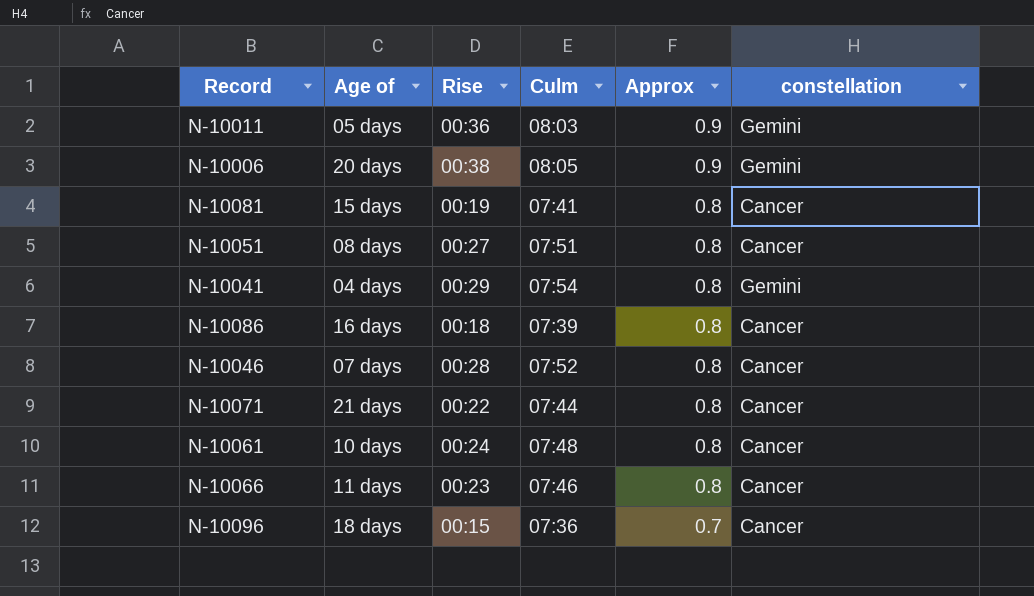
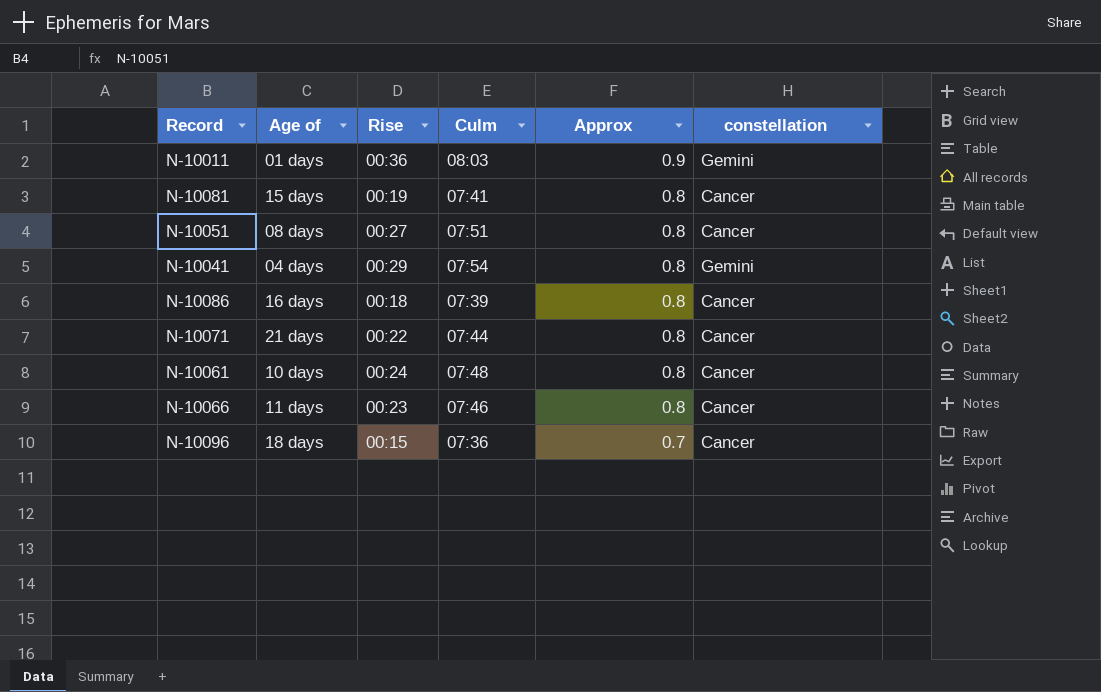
row N-10006: 20 days | 00:38 | 08:05 | 0.9 | Gemini -> none
row N-10046: 07 days | 00:28 | 07:52 | 0.8 | Cancer -> none
N-10011 | Age of: 05 days -> 01 days

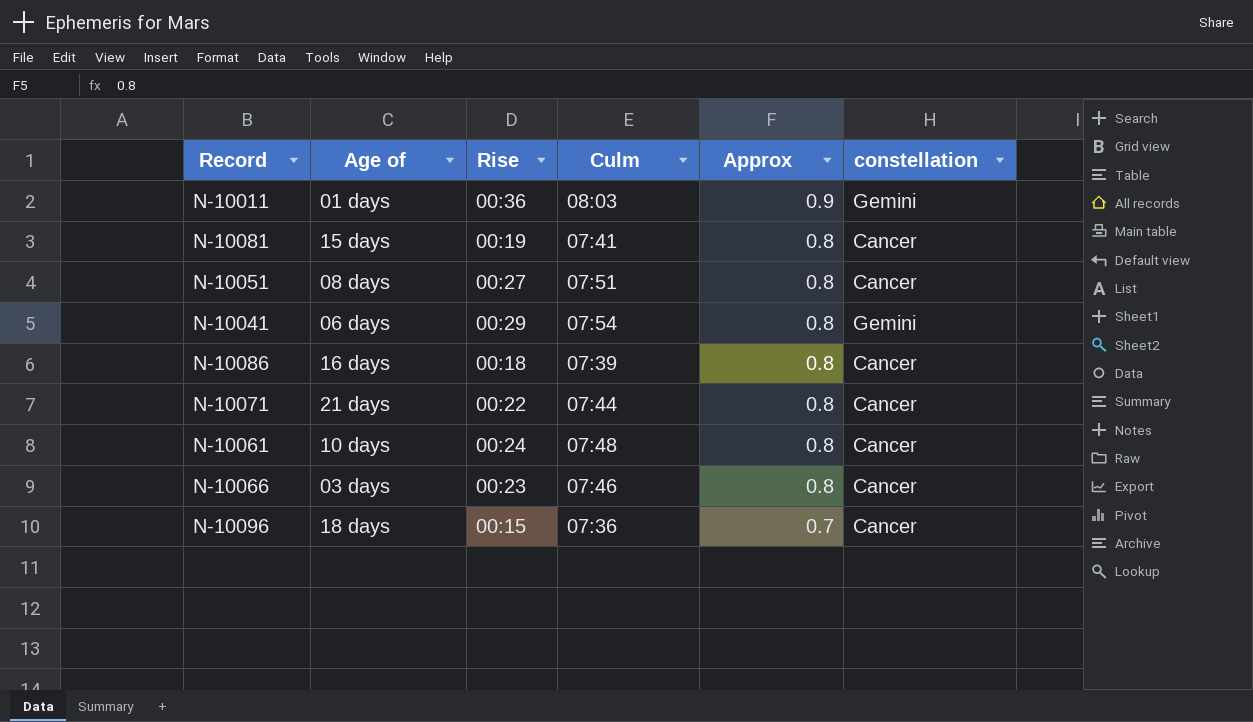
N-10041 | Age of: 04 days -> 06 days
N-10066 | Age of: 11 days -> 03 days

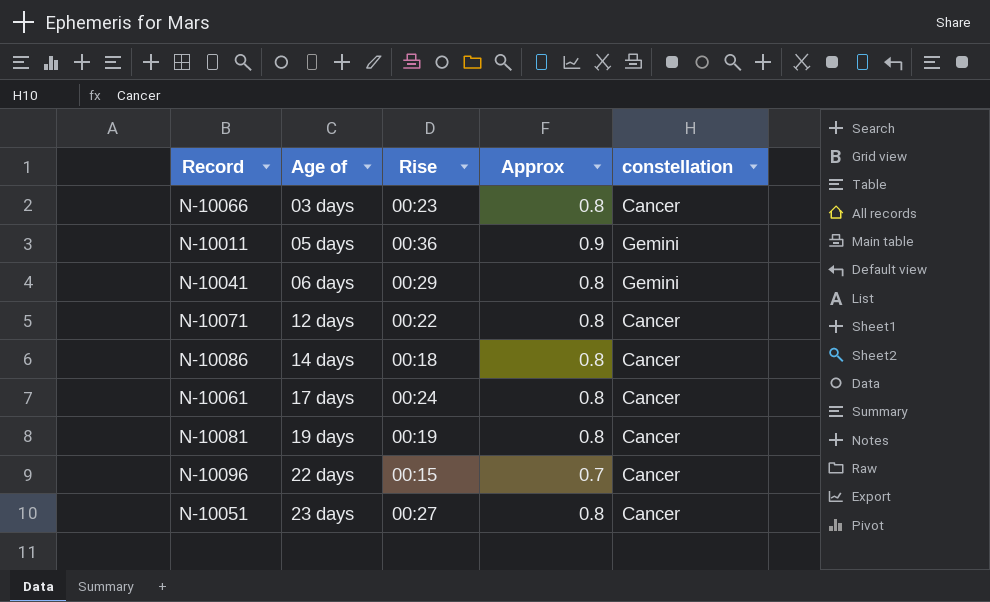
row order: Approx descending -> Age of ascending
column Culm | position: 4 -> none
N-10011 | Age of: 01 days -> 05 days
N-10071 | Age of: 21 days -> 12 days
N-10086 | Age of: 16 days -> 14 days
N-10061 | Age of: 10 days -> 17 days
N-10081 | Age of: 15 days -> 19 days
N-10096 | Age of: 18 days -> 22 days
N-10051 | Age of: 08 days -> 23 days

